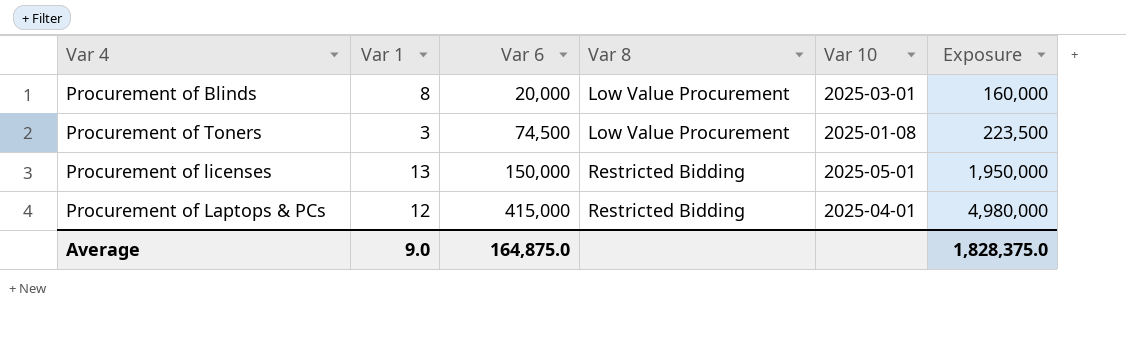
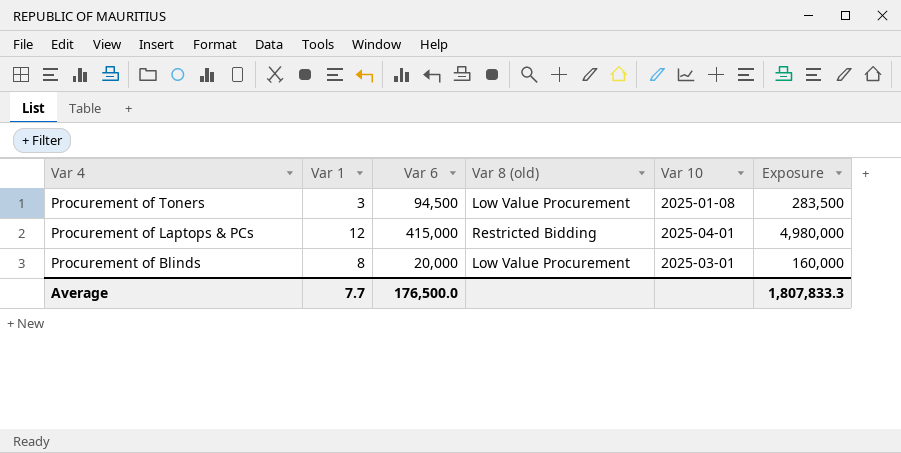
row order: Var 6 ascending -> Var 4 descending
column name: Var 8 -> Var 8 (old)
row Procurement of licenses: 13 | 150,000 | Restricted Bidding | 2025-05-01 | 1,950,000 -> none
Procurement of Toners | Var 6: 74,500 -> 94,500
Procurement of Toners | Exposure: 223,500 -> 283,500
Average | Var 1: 9.0 -> 7.7
Average | Var 6: 164,875.0 -> 176,500.0
Average | Exposure: 1,828,375.0 -> 1,807,833.3

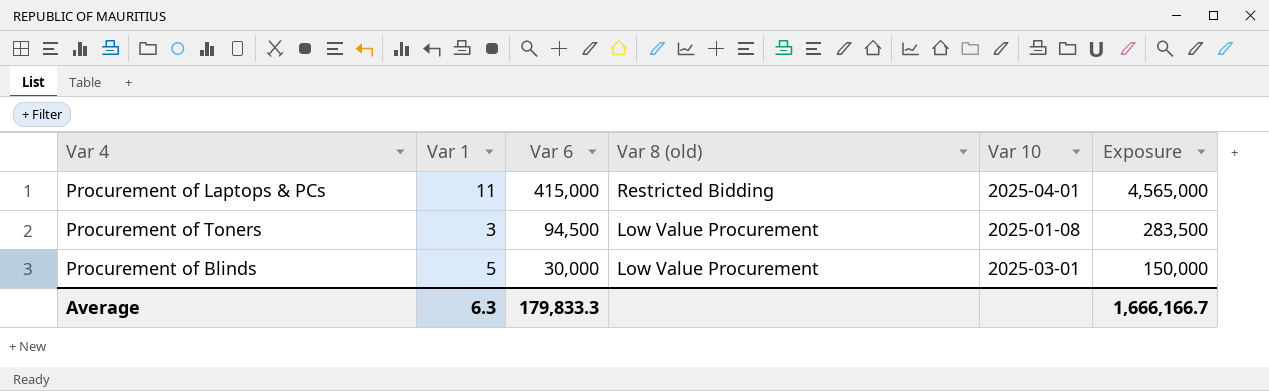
row order: Var 4 descending -> Var 6 descending
Procurement of Laptops & PCs | Var 1: 12 -> 11
Procurement of Laptops & PCs | Exposure: 4,980,000 -> 4,565,000
Procurement of Blinds | Var 1: 8 -> 5
Procurement of Blinds | Var 6: 20,000 -> 30,000
Procurement of Blinds | Exposure: 160,000 -> 150,000
Average | Var 1: 7.7 -> 6.3
Average | Var 6: 176,500.0 -> 179,833.3
Average | Exposure: 1,807,833.3 -> 1,666,166.7

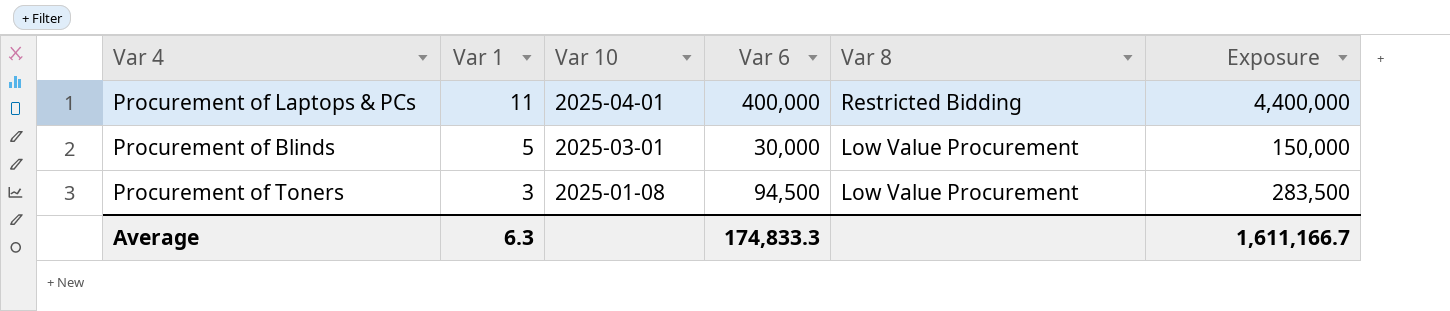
row order: Var 6 descending -> Var 1 descending
column Var 10 | position: 5 -> 3
column name: Var 8 (old) -> Var 8
Procurement of Laptops & PCs | Var 6: 415,000 -> 400,000
Procurement of Laptops & PCs | Exposure: 4,565,000 -> 4,400,000
Average | Var 6: 179,833.3 -> 174,833.3
Average | Exposure: 1,666,166.7 -> 1,611,166.7

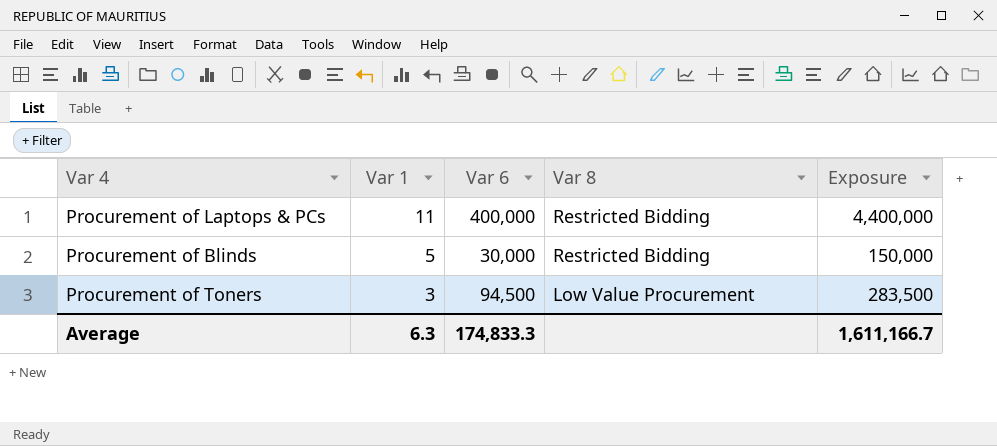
column Var 10 | position: 3 -> none
Procurement of Blinds | Var 8: Low Value Procurement -> Restricted Bidding

